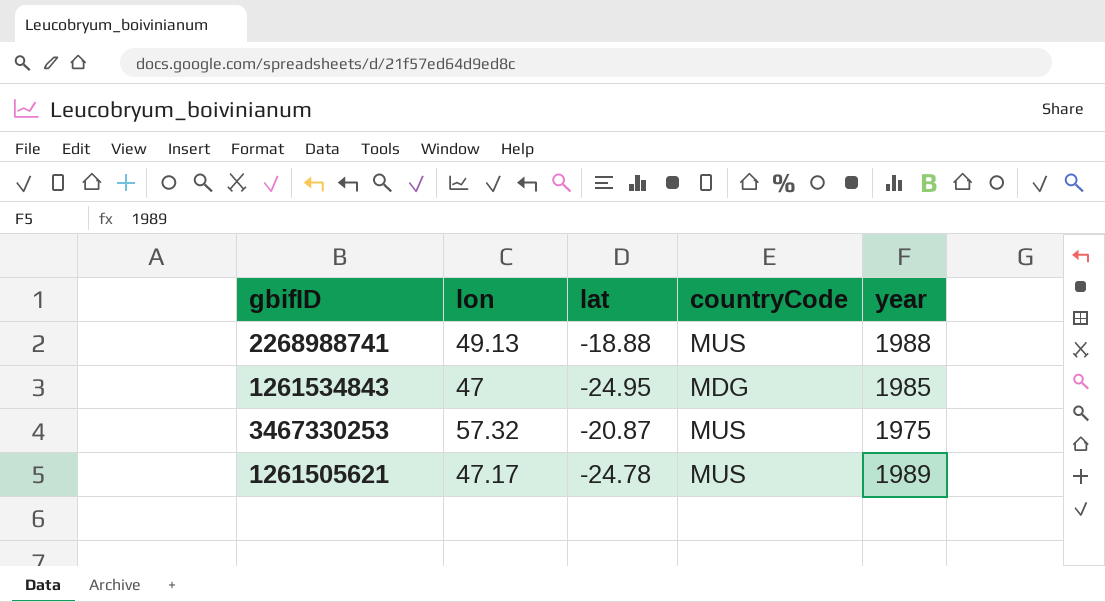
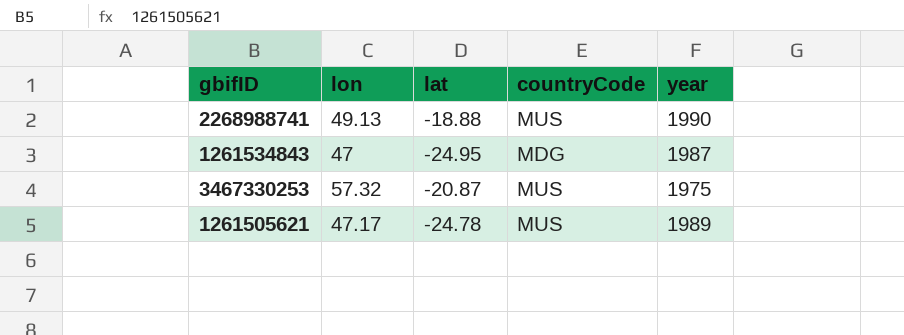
2268988741 | year: 1988 -> 1990
1261534843 | year: 1985 -> 1987

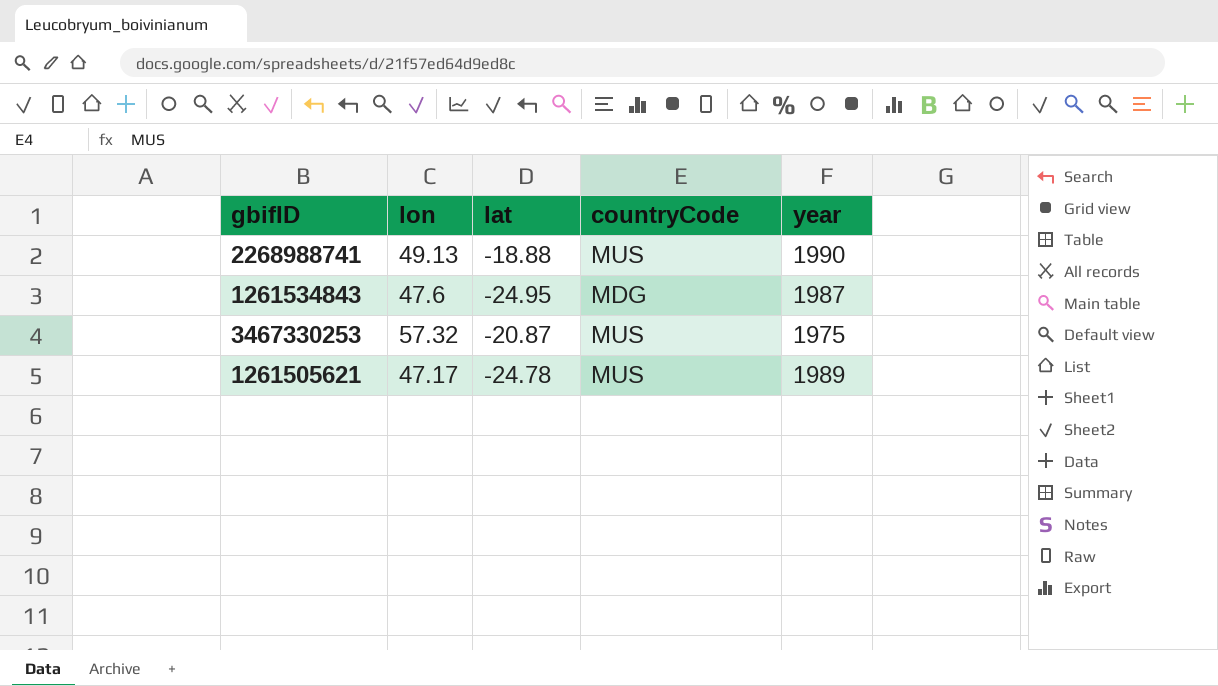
1261534843 | lon: 47 -> 47.6

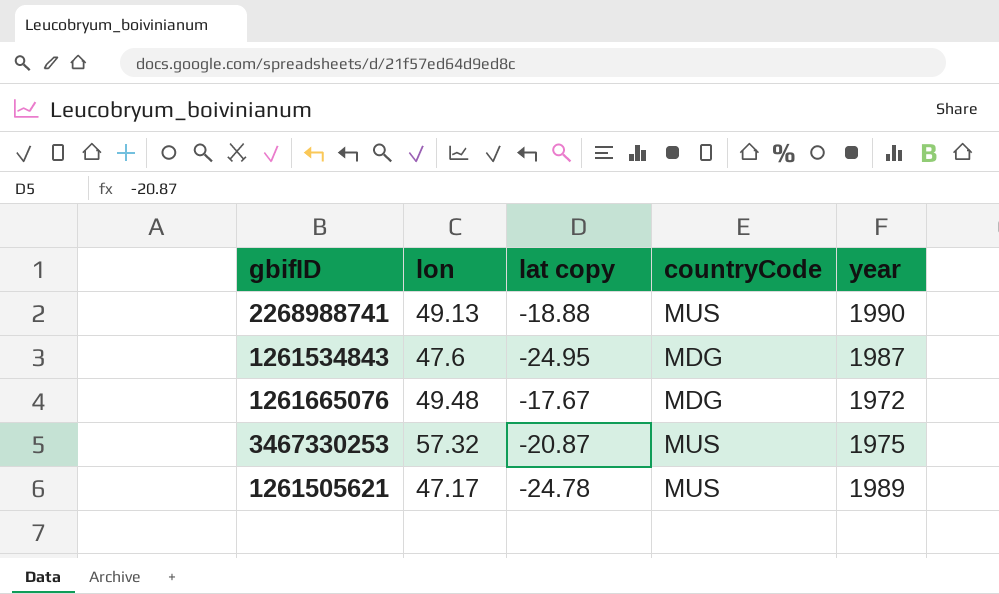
column name: lat -> lat copy
row 1261665076: none -> 49.48 | -17.67 | MDG | 1972

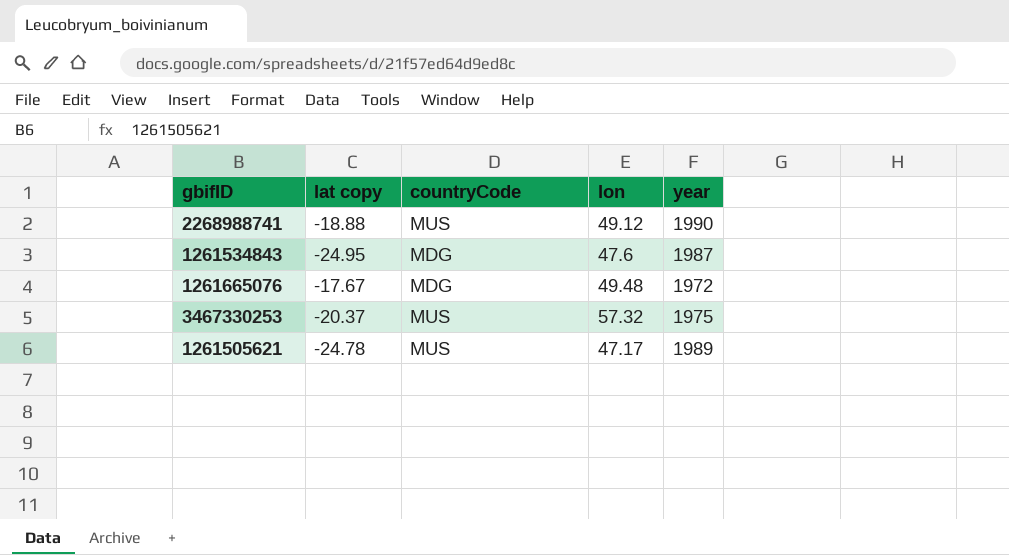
column lon | position: 2 -> 4
2268988741 | lon: 49.13 -> 49.12
3467330253 | lat copy: -20.87 -> -20.37

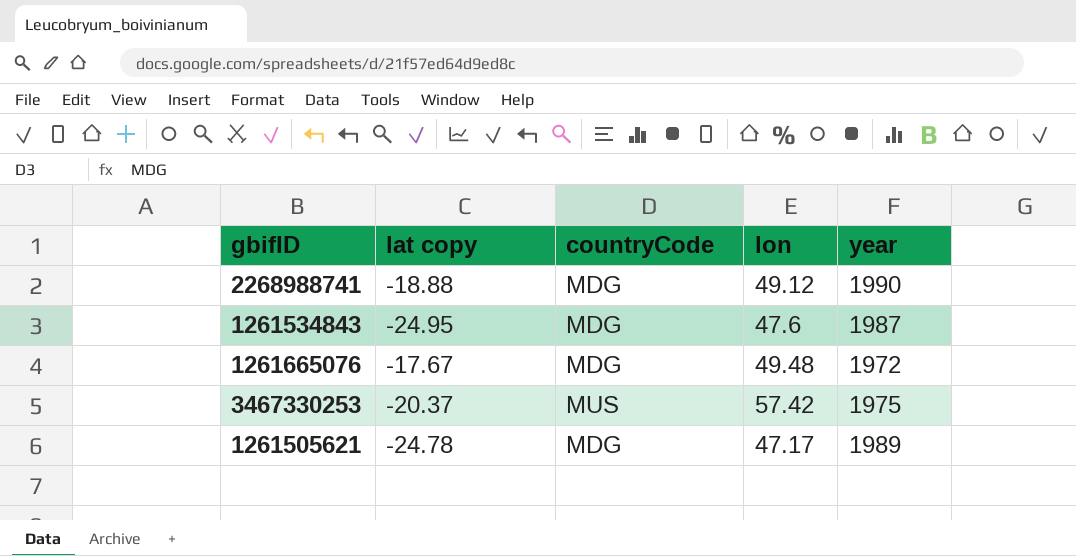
2268988741 | countryCode: MUS -> MDG
3467330253 | lon: 57.32 -> 57.42
1261505621 | countryCode: MUS -> MDG

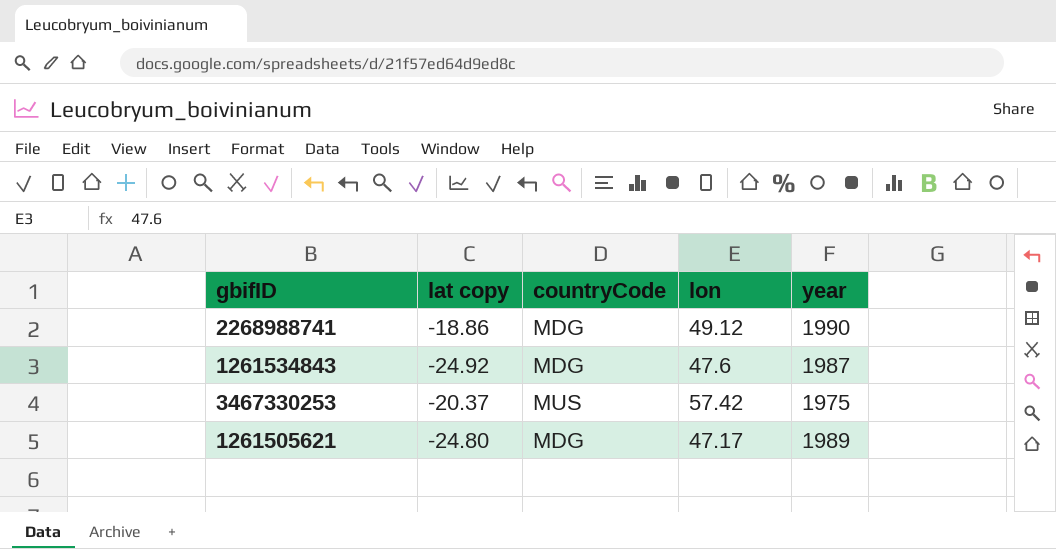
row 1261665076: -17.67 | MDG | 49.48 | 1972 -> none
2268988741 | lat copy: -18.88 -> -18.86
1261534843 | lat copy: -24.95 -> -24.92
1261505621 | lat copy: -24.78 -> -24.80

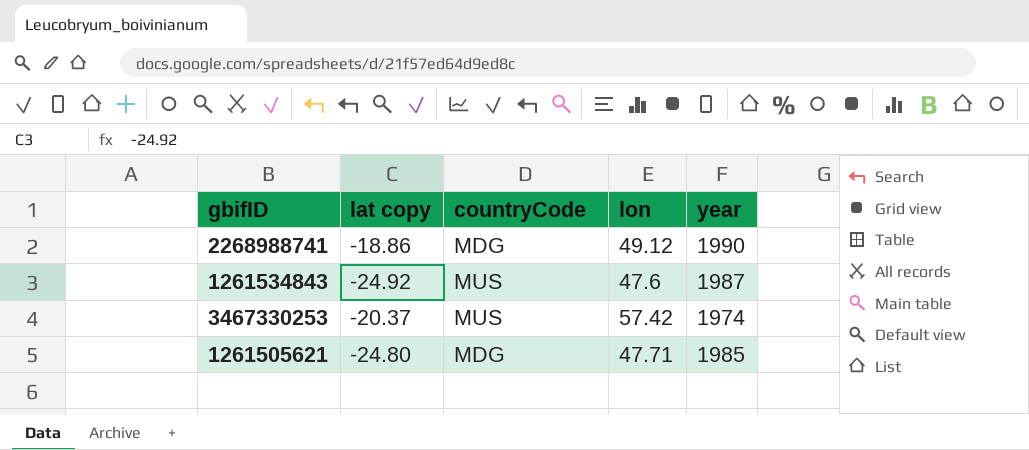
1261534843 | countryCode: MDG -> MUS
3467330253 | year: 1975 -> 1974
1261505621 | lon: 47.17 -> 47.71
1261505621 | year: 1989 -> 1985

